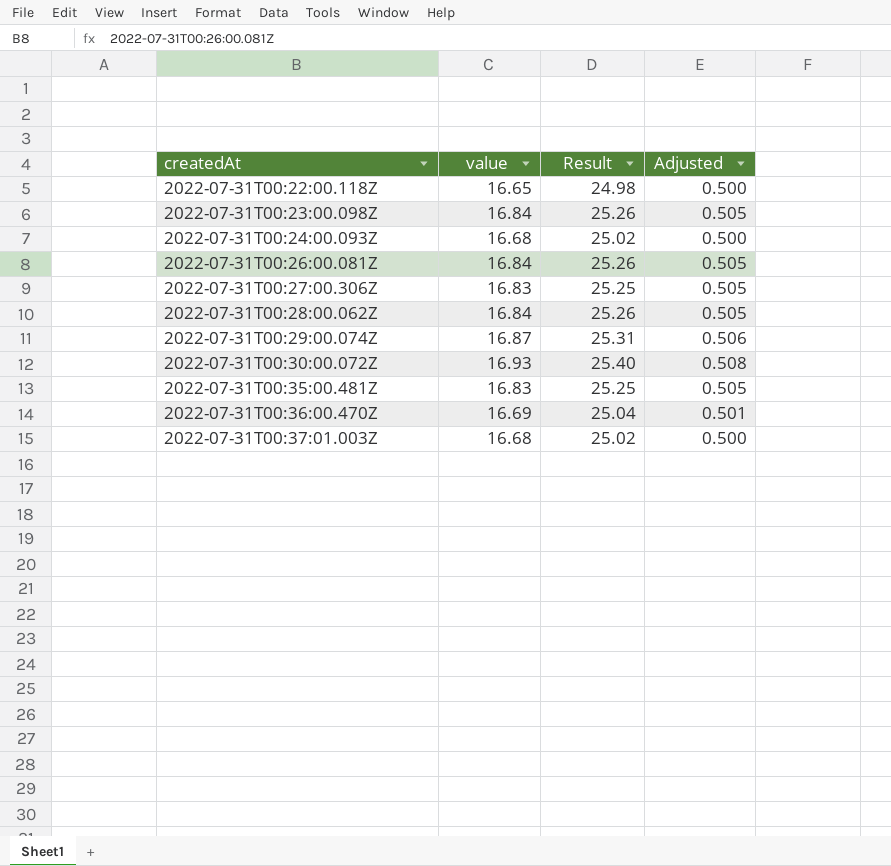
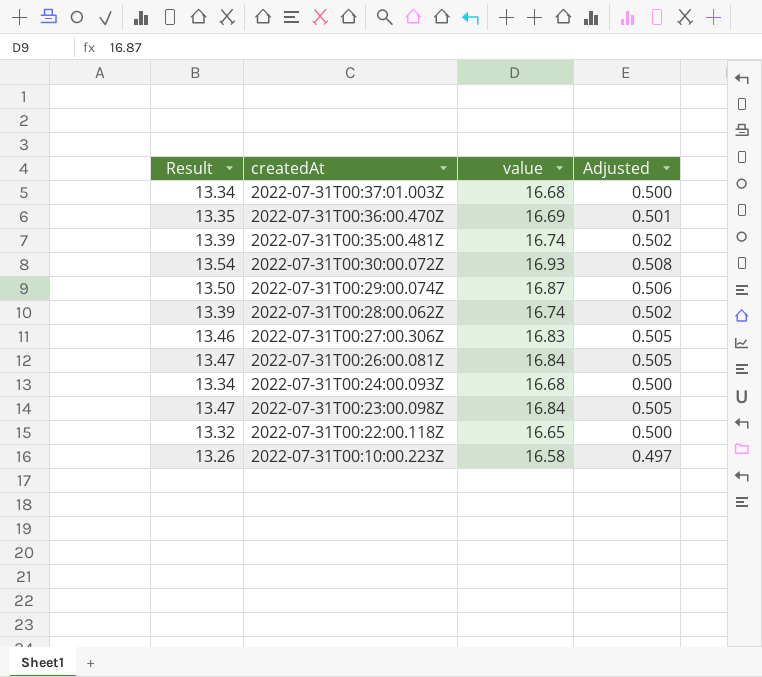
row order: createdAt ascending -> createdAt descending
column Result | formula: [value] * 1.5 -> [value] * 0.8
column Result | position: 3 -> 1
2022-07-31T00:35:00.481Z | value: 16.83 -> 16.74
2022-07-31T00:35:00.481Z | Adjusted: 0.505 -> 0.502
2022-07-31T00:28:00.062Z | value: 16.84 -> 16.74
2022-07-31T00:28:00.062Z | Adjusted: 0.505 -> 0.502
row 2022-07-31T00:10:00.223Z: none -> 13.26 | 16.58 | 0.497

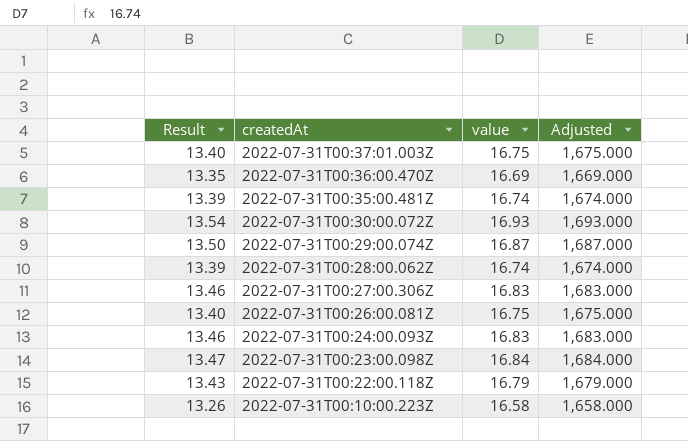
column Adjusted | formula: [value] * 0.03 -> [value] * 100
2022-07-31T00:37:01.003Z | Result: 13.34 -> 13.40
2022-07-31T00:37:01.003Z | value: 16.68 -> 16.75
2022-07-31T00:26:00.081Z | Result: 13.47 -> 13.40
2022-07-31T00:26:00.081Z | value: 16.84 -> 16.75
2022-07-31T00:24:00.093Z | Result: 13.34 -> 13.46
2022-07-31T00:24:00.093Z | value: 16.68 -> 16.83
2022-07-31T00:22:00.118Z | Result: 13.32 -> 13.43
2022-07-31T00:22:00.118Z | value: 16.65 -> 16.79

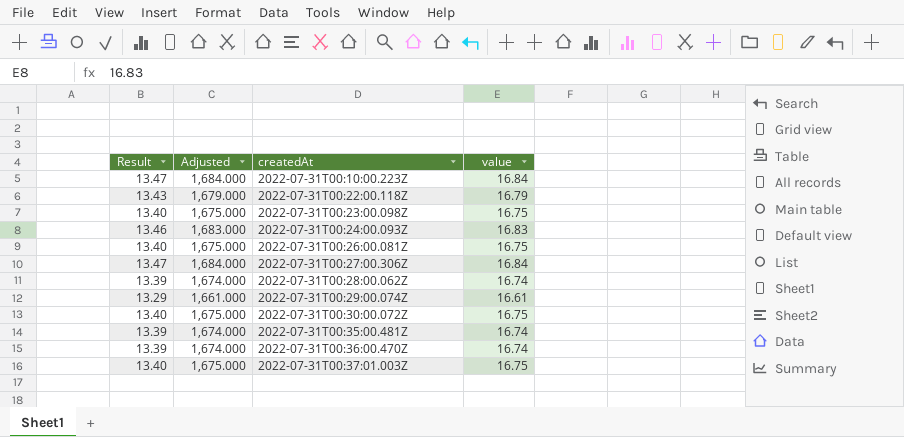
row order: createdAt descending -> createdAt ascending
column Adjusted | position: 4 -> 2
2022-07-31T00:10:00.223Z | Result: 13.26 -> 13.47
2022-07-31T00:10:00.223Z | Adjusted: 1,658.000 -> 1,684.000
2022-07-31T00:10:00.223Z | value: 16.58 -> 16.84
2022-07-31T00:23:00.098Z | Result: 13.47 -> 13.40
2022-07-31T00:23:00.098Z | Adjusted: 1,684.000 -> 1,675.000
2022-07-31T00:23:00.098Z | value: 16.84 -> 16.75
2022-07-31T00:27:00.306Z | Result: 13.46 -> 13.47
2022-07-31T00:27:00.306Z | Adjusted: 1,683.000 -> 1,684.000
2022-07-31T00:27:00.306Z | value: 16.83 -> 16.84
2022-07-31T00:29:00.074Z | Result: 13.50 -> 13.29
2022-07-31T00:29:00.074Z | Adjusted: 1,687.000 -> 1,661.000
2022-07-31T00:29:00.074Z | value: 16.87 -> 16.61
2022-07-31T00:30:00.072Z | Result: 13.54 -> 13.40
2022-07-31T00:30:00.072Z | Adjusted: 1,693.000 -> 1,675.000
2022-07-31T00:30:00.072Z | value: 16.93 -> 16.75
2022-07-31T00:36:00.470Z | Result: 13.35 -> 13.39
2022-07-31T00:36:00.470Z | Adjusted: 1,669.000 -> 1,674.000
2022-07-31T00:36:00.470Z | value: 16.69 -> 16.74

